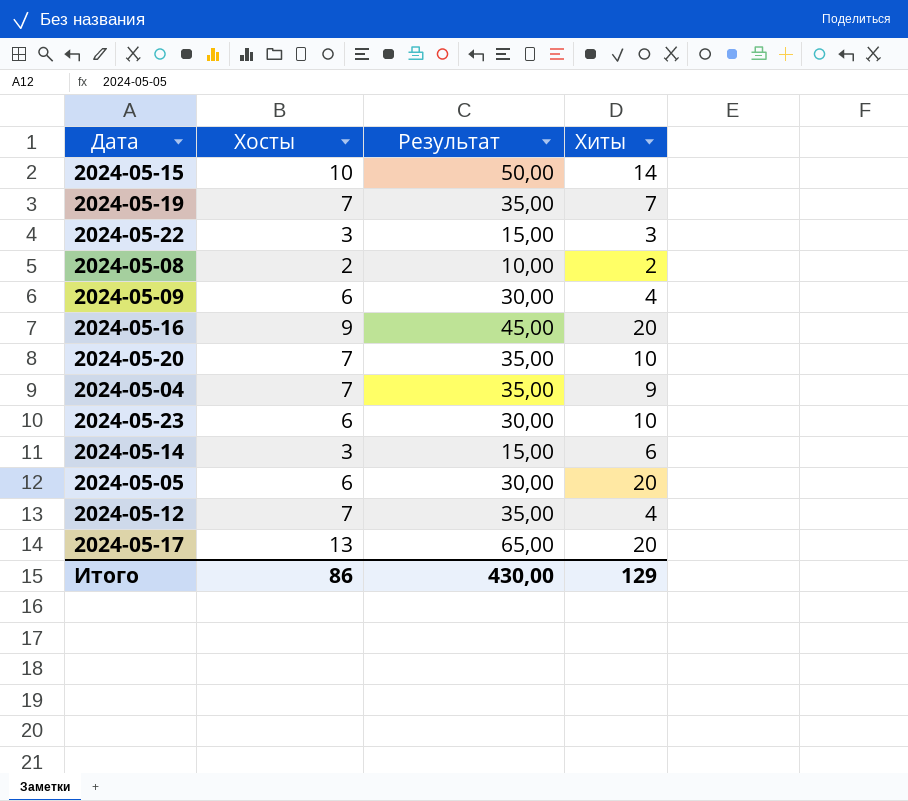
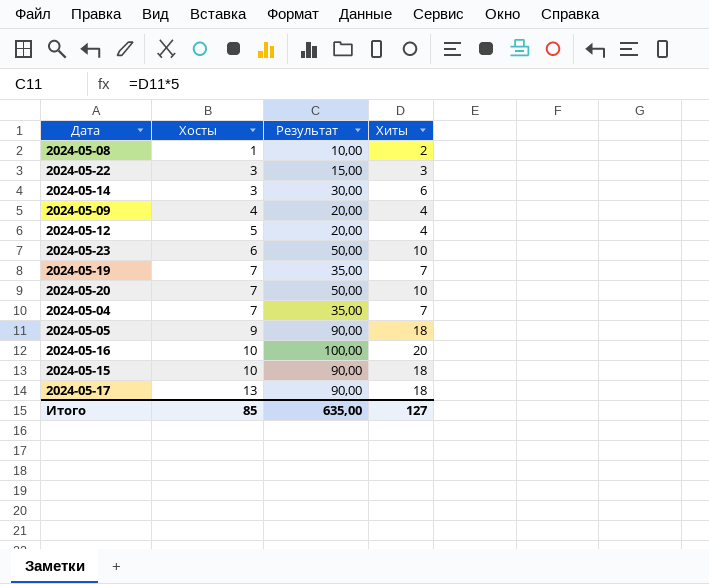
row order: none -> Хосты ascending
column Результат | formula: [Хосты] * 5 -> [Хиты] * 5
2024-05-08 | Хосты: 2 -> 1
2024-05-09 | Хосты: 6 -> 4
2024-05-12 | Хосты: 7 -> 5
2024-05-04 | Хиты: 9 -> 7
2024-05-05 | Хосты: 6 -> 9
2024-05-05 | Хиты: 20 -> 18
2024-05-16 | Хосты: 9 -> 10
2024-05-15 | Хиты: 14 -> 18
2024-05-17 | Хиты: 20 -> 18
Итого | Хосты: 86 -> 85
Итого | Результат: 430,00 -> 635,00
Итого | Хиты: 129 -> 127

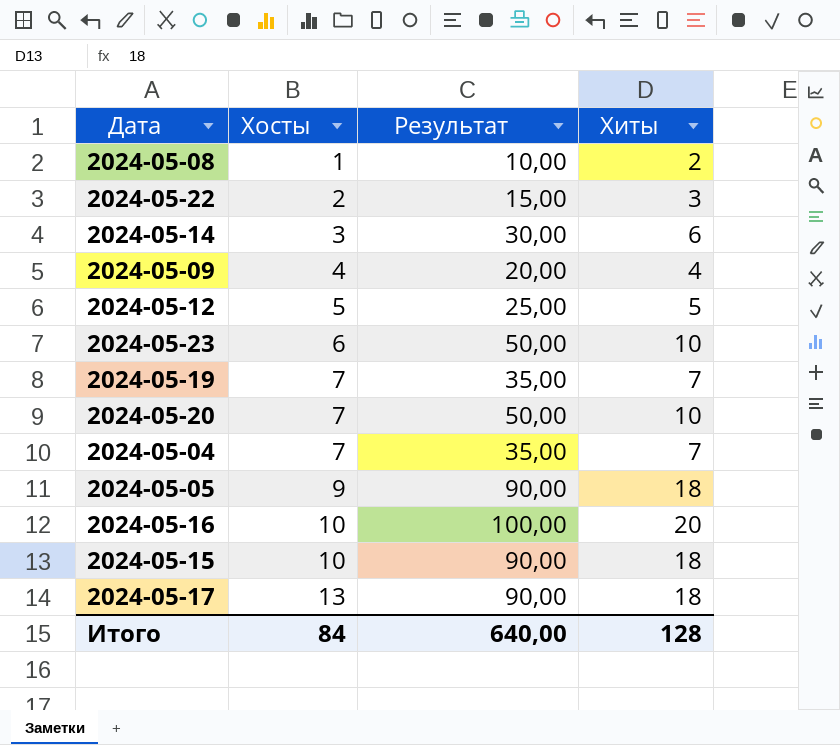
2024-05-22 | Хосты: 3 -> 2
2024-05-12 | Результат: 20,00 -> 25,00
2024-05-12 | Хиты: 4 -> 5
Итого | Хосты: 85 -> 84
Итого | Результат: 635,00 -> 640,00
Итого | Хиты: 127 -> 128

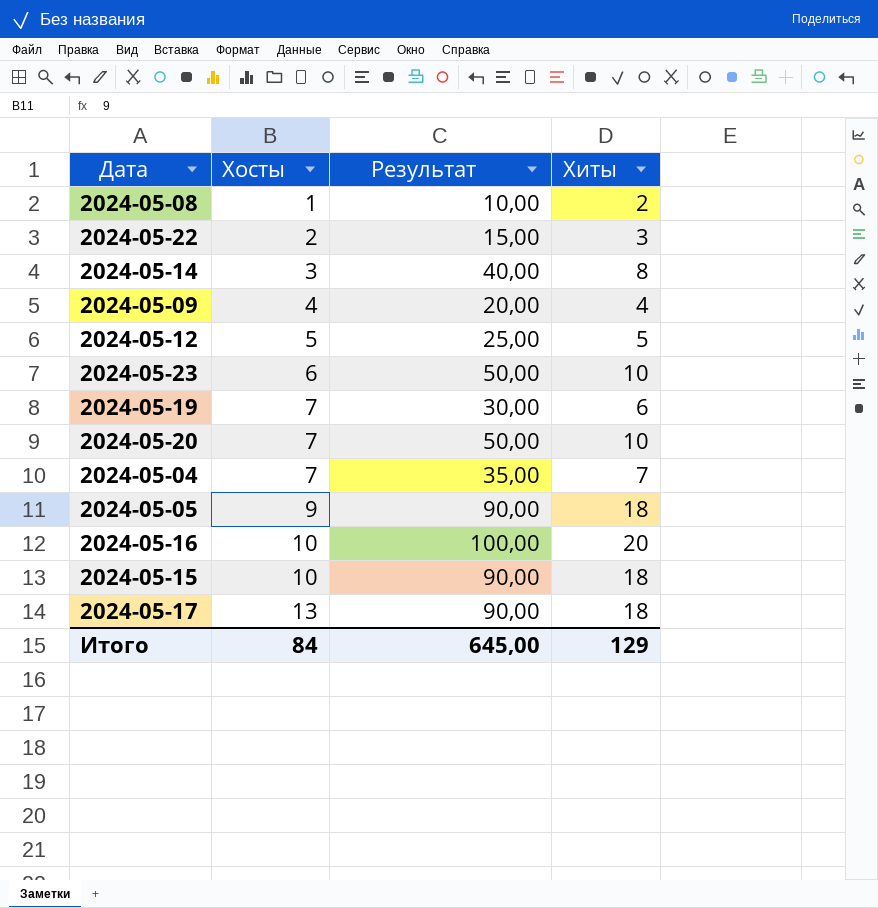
2024-05-14 | Результат: 30,00 -> 40,00
2024-05-14 | Хиты: 6 -> 8
2024-05-19 | Результат: 35,00 -> 30,00
2024-05-19 | Хиты: 7 -> 6
Итого | Результат: 640,00 -> 645,00
Итого | Хиты: 128 -> 129

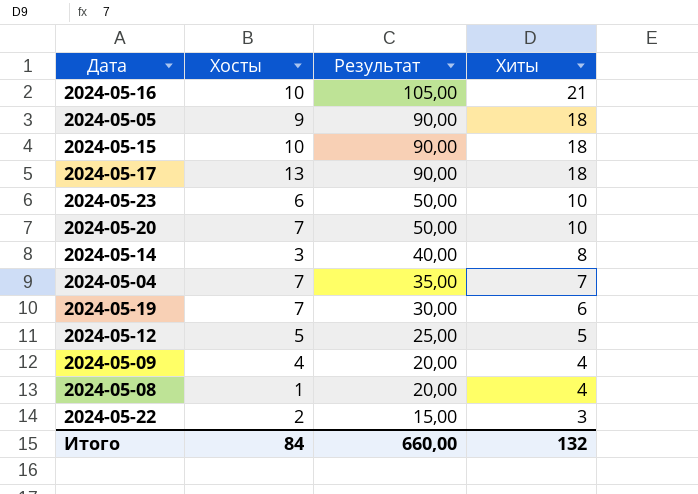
row order: Хосты ascending -> Результат descending
2024-05-16 | Результат: 100,00 -> 105,00
2024-05-16 | Хиты: 20 -> 21
2024-05-08 | Результат: 10,00 -> 20,00
2024-05-08 | Хиты: 2 -> 4
Итого | Результат: 645,00 -> 660,00
Итого | Хиты: 129 -> 132

